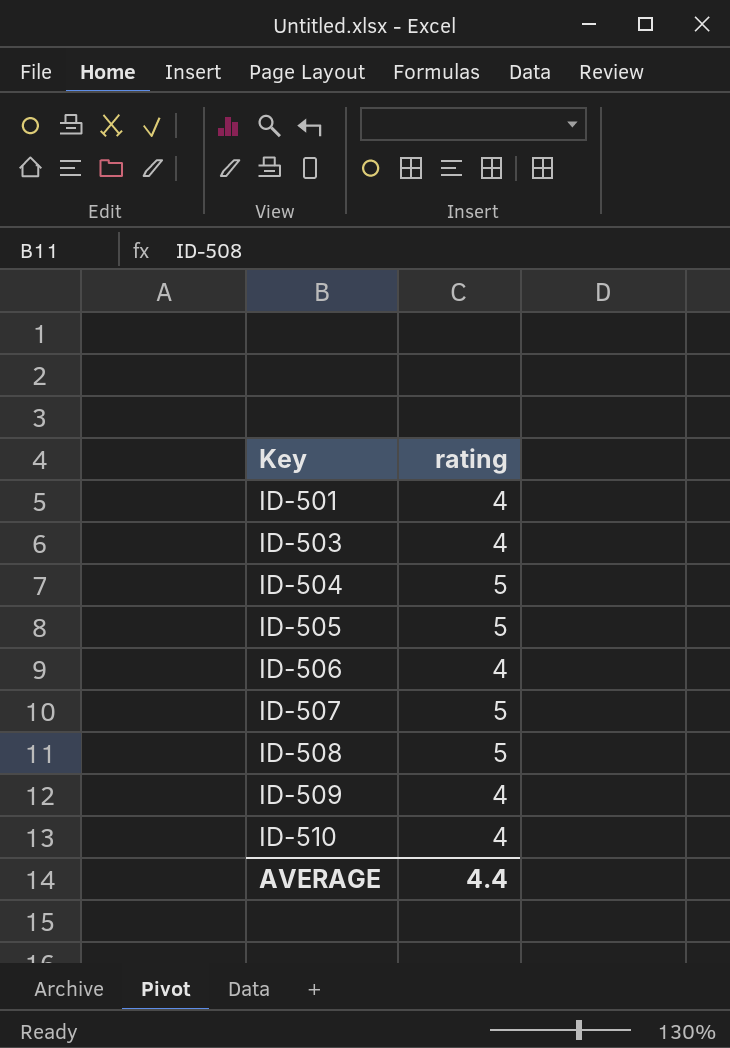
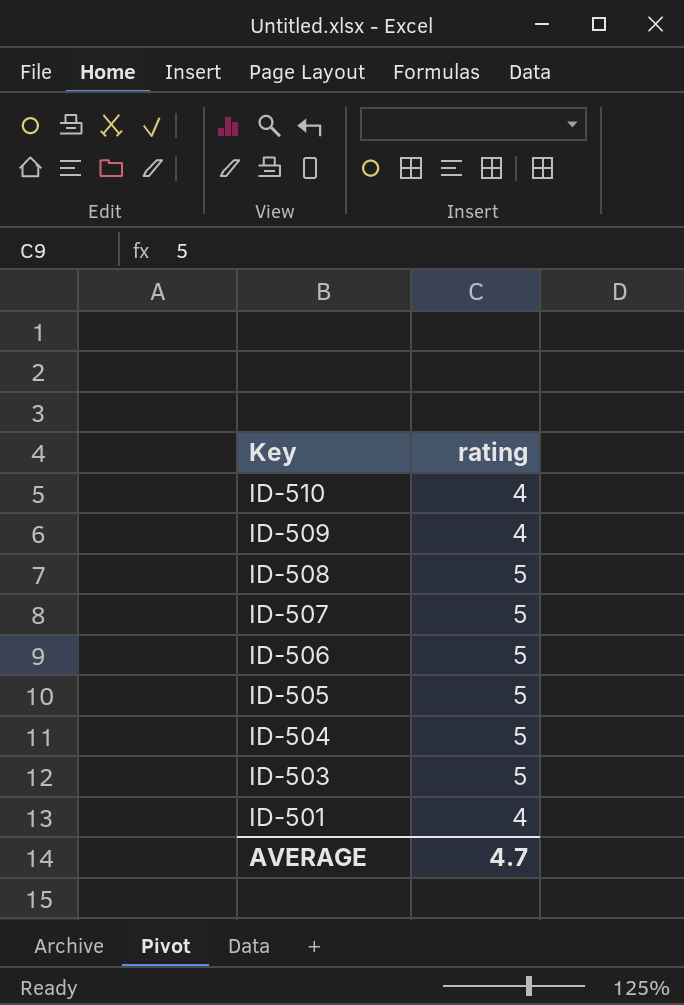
row order: Key ascending -> Key descending
ID-506 | rating: 4 -> 5
ID-503 | rating: 4 -> 5
AVERAGE | rating: 4.4 -> 4.7

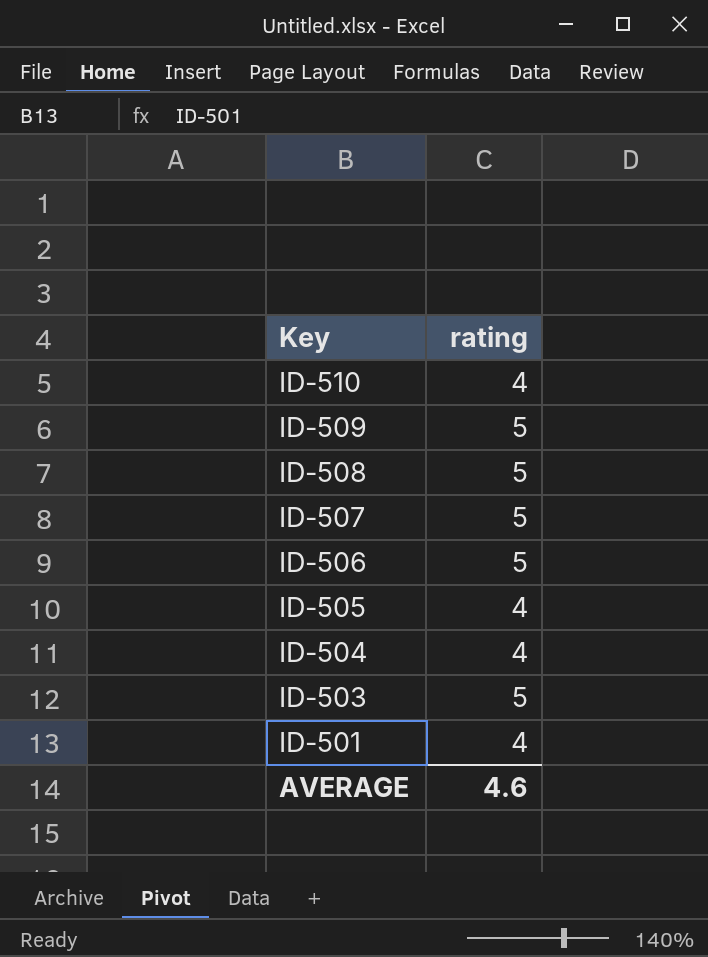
ID-509 | rating: 4 -> 5
ID-505 | rating: 5 -> 4
ID-504 | rating: 5 -> 4
AVERAGE | rating: 4.7 -> 4.6

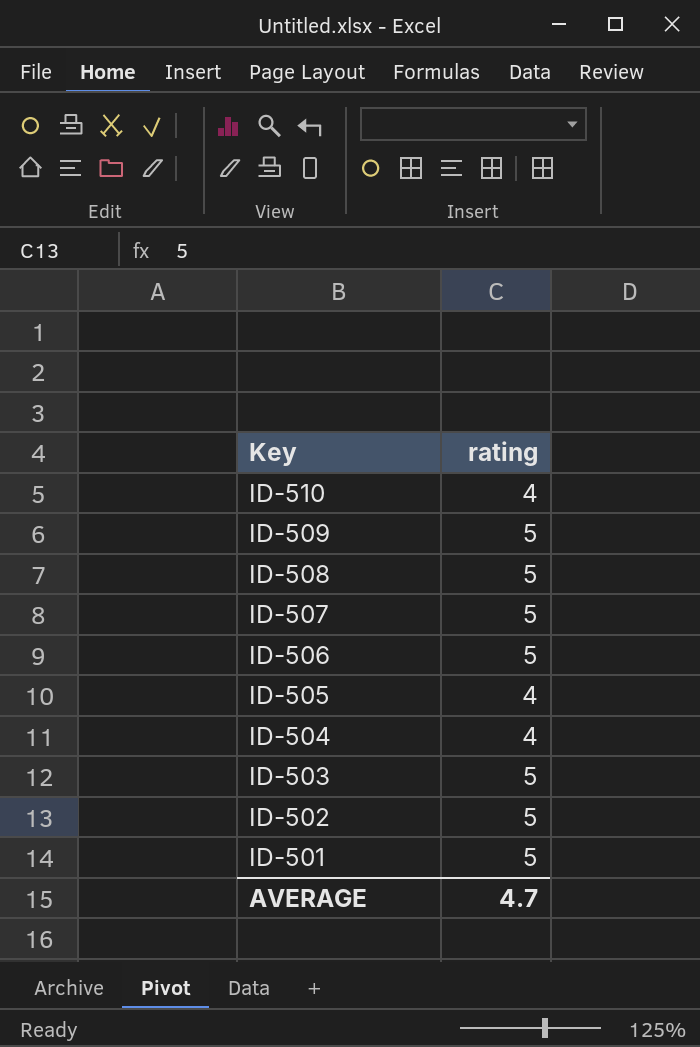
row ID-502: none -> 5
ID-501 | rating: 4 -> 5
AVERAGE | rating: 4.6 -> 4.7

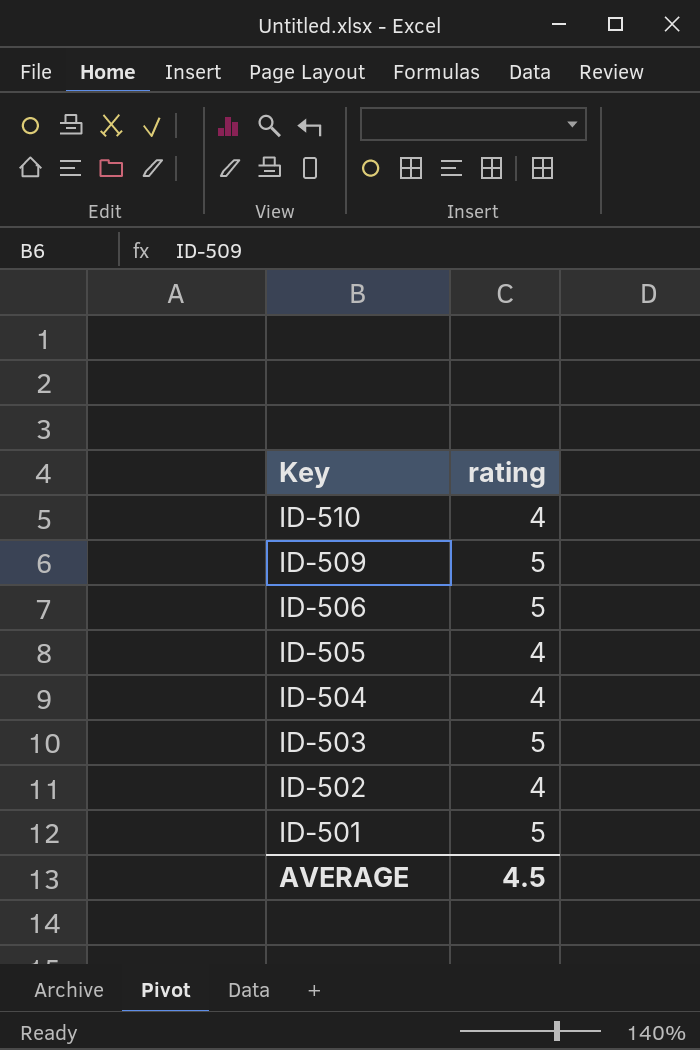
row ID-508: 5 -> none
row ID-507: 5 -> none
ID-502 | rating: 5 -> 4
AVERAGE | rating: 4.7 -> 4.5

